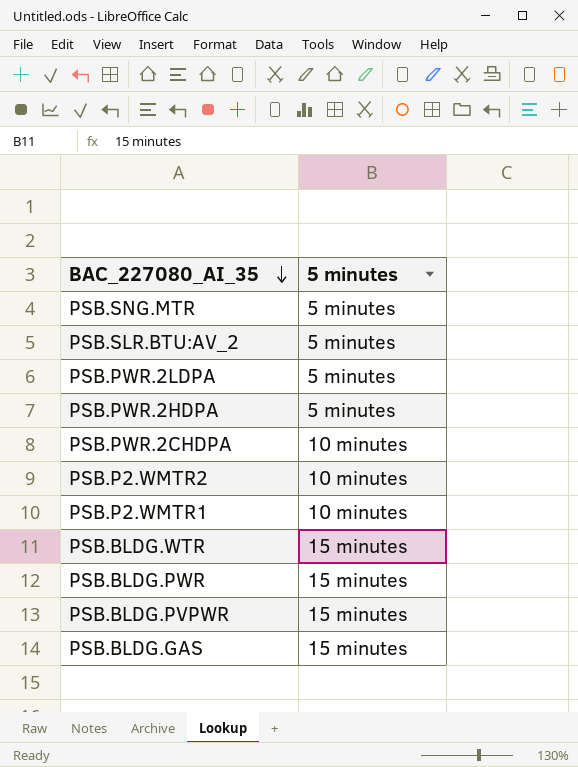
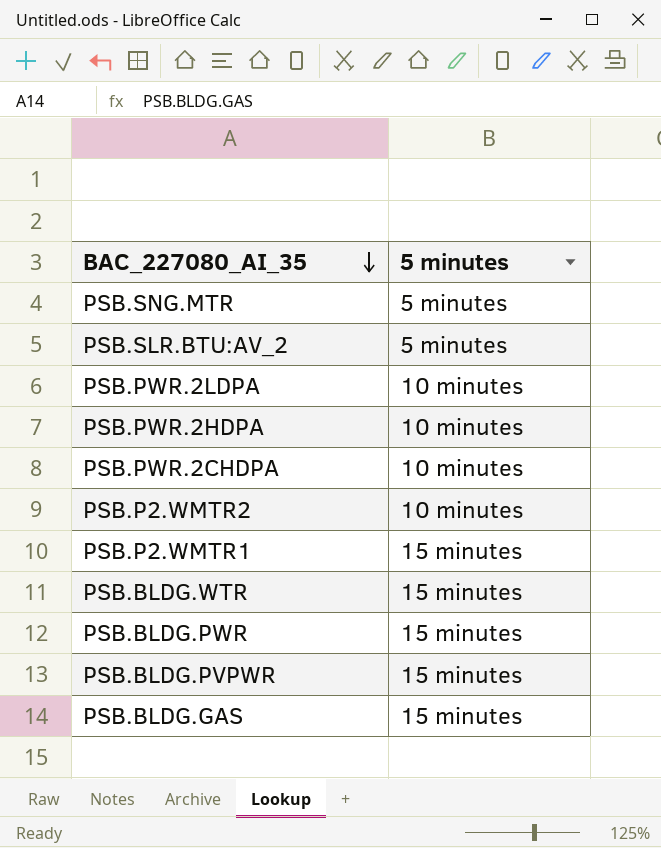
PSB.PWR.2LDPA | 5 minutes: 5 minutes -> 10 minutes
PSB.PWR.2HDPA | 5 minutes: 5 minutes -> 10 minutes
PSB.P2.WMTR1 | 5 minutes: 10 minutes -> 15 minutes

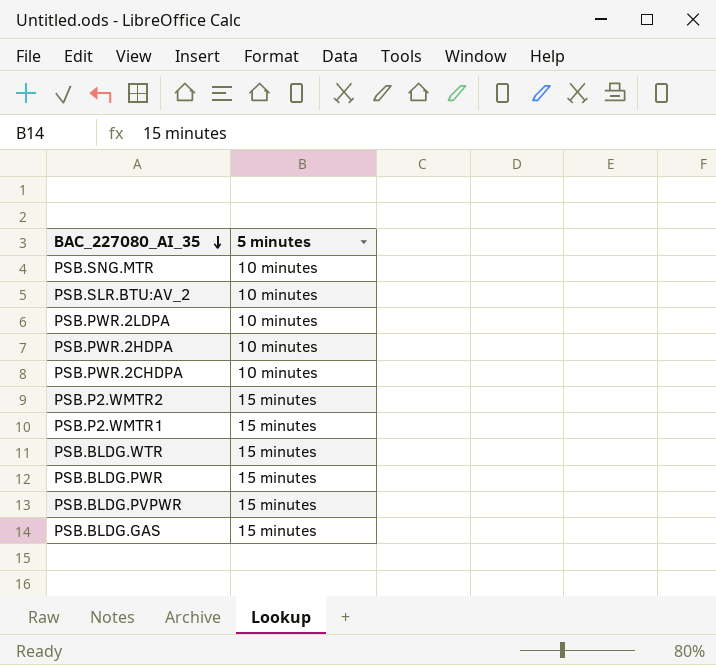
PSB.SNG.MTR | 5 minutes: 5 minutes -> 10 minutes
PSB.SLR.BTU:AV_2 | 5 minutes: 5 minutes -> 10 minutes
PSB.P2.WMTR2 | 5 minutes: 10 minutes -> 15 minutes

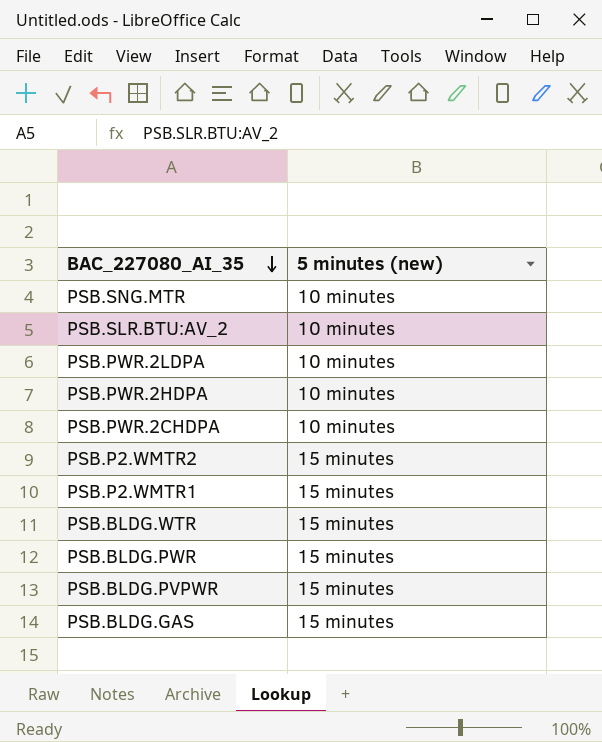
column name: 5 minutes -> 5 minutes (new)

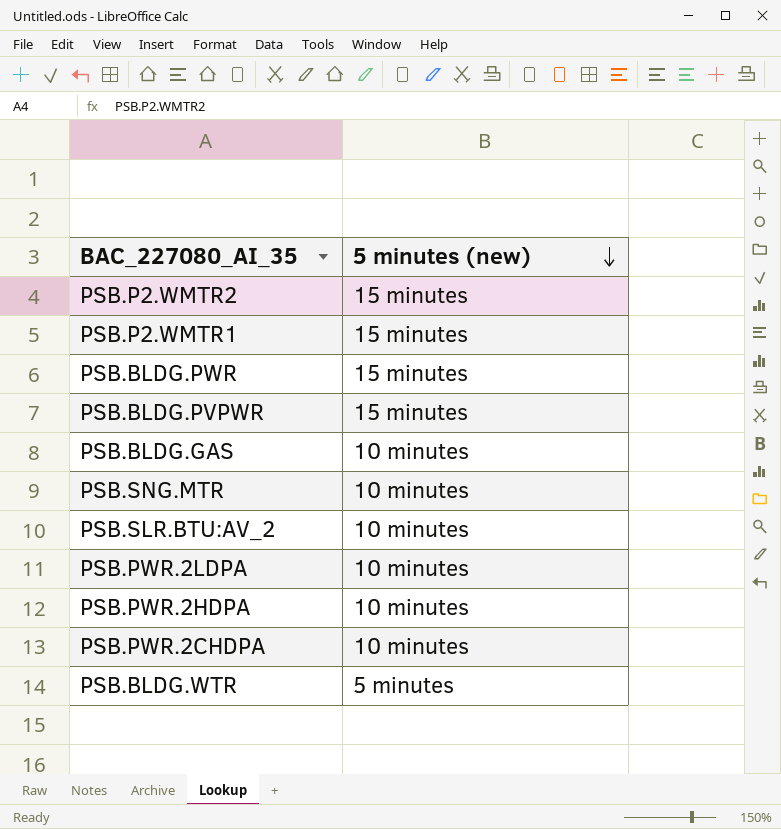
row order: BAC_227080_AI_35 descending -> 5 minutes (new) descending
PSB.BLDG.GAS | 5 minutes (new): 15 minutes -> 10 minutes
PSB.BLDG.WTR | 5 minutes (new): 15 minutes -> 5 minutes

